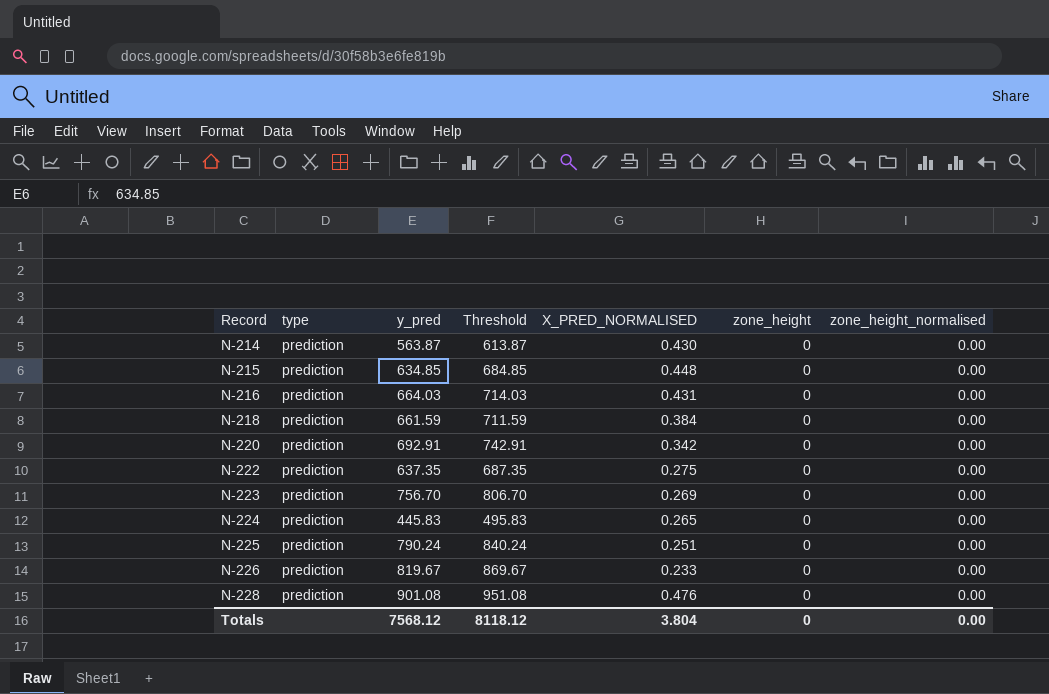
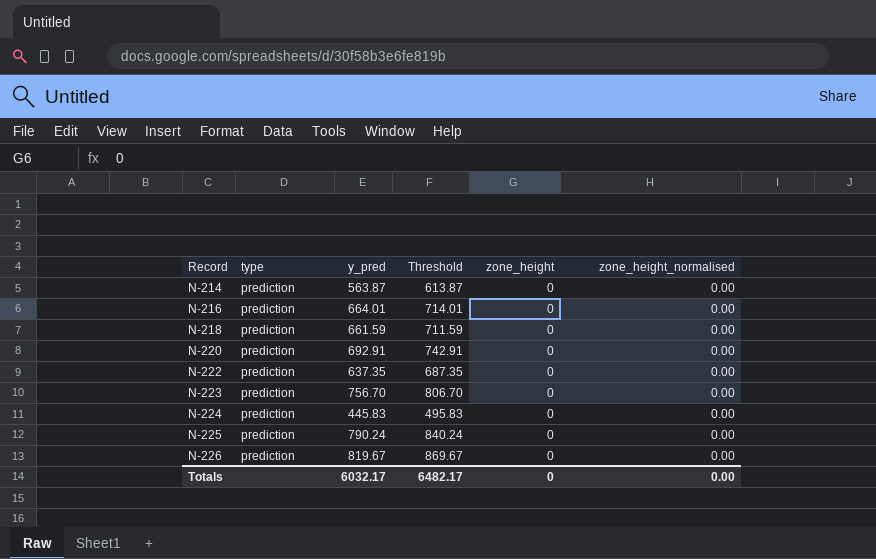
column X_PRED_NORMALISED | position: 5 -> none
row N-215: prediction | 634.85 | 684.85 | 0.448 | 0 | 0.00 -> none
row N-228: prediction | 901.08 | 951.08 | 0.476 | 0 | 0.00 -> none
N-216 | y_pred: 664.03 -> 664.01
N-216 | Threshold: 714.03 -> 714.01
Totals | y_pred: 7568.12 -> 6032.17
Totals | Threshold: 8118.12 -> 6482.17

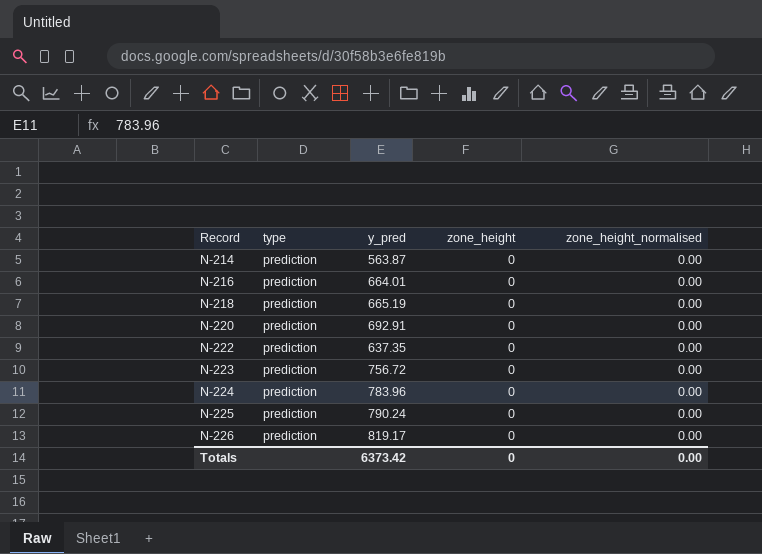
column Threshold | formula: [y_pred] + 50 -> none
N-218 | y_pred: 661.59 -> 665.19
N-223 | y_pred: 756.70 -> 756.72
N-224 | y_pred: 445.83 -> 783.96
N-226 | y_pred: 819.67 -> 819.17
Totals | y_pred: 6032.17 -> 6373.42

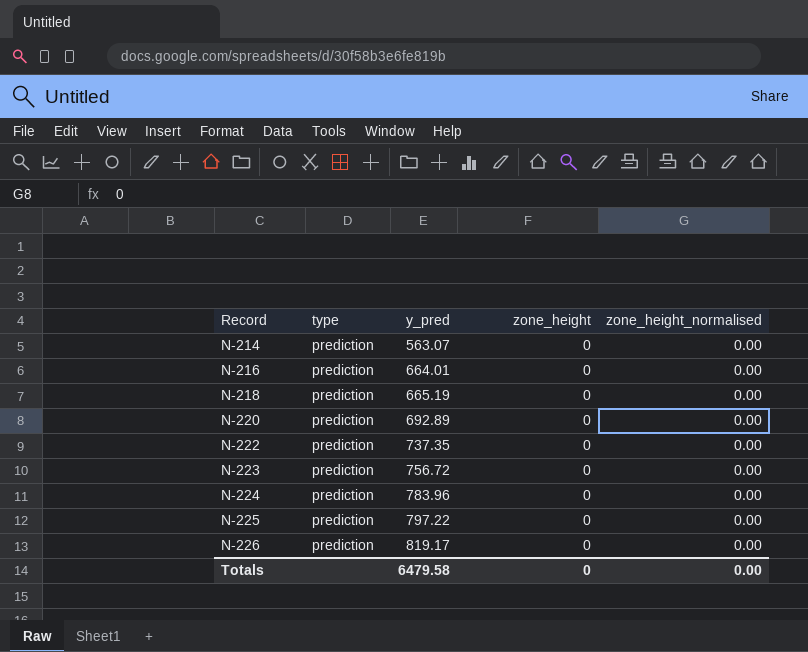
N-214 | y_pred: 563.87 -> 563.07
N-220 | y_pred: 692.91 -> 692.89
N-222 | y_pred: 637.35 -> 737.35
N-225 | y_pred: 790.24 -> 797.22
Totals | y_pred: 6373.42 -> 6479.58

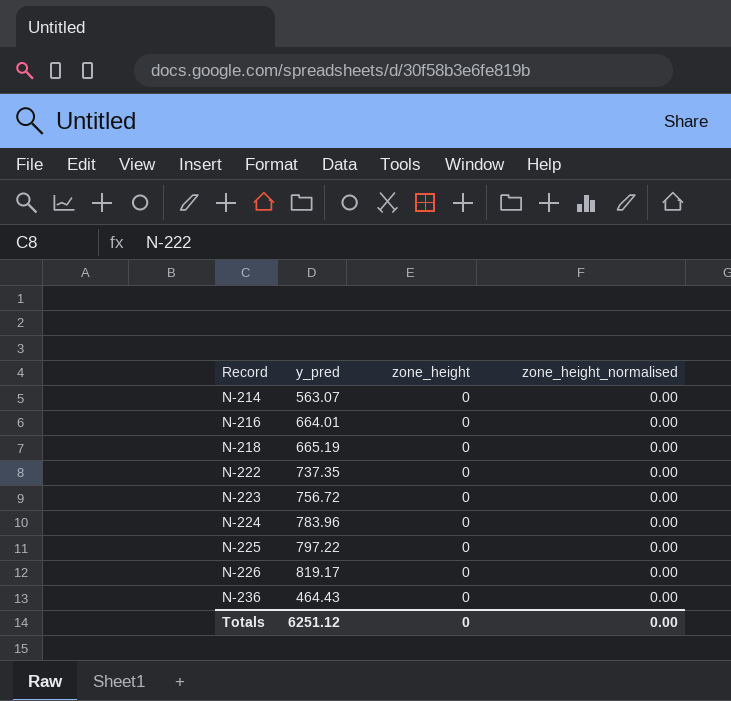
column type | position: 2 -> none
row N-220: prediction | 692.89 | 0 | 0.00 -> none
row N-236: none -> 464.43 | 0 | 0.00
Totals | y_pred: 6479.58 -> 6251.12

